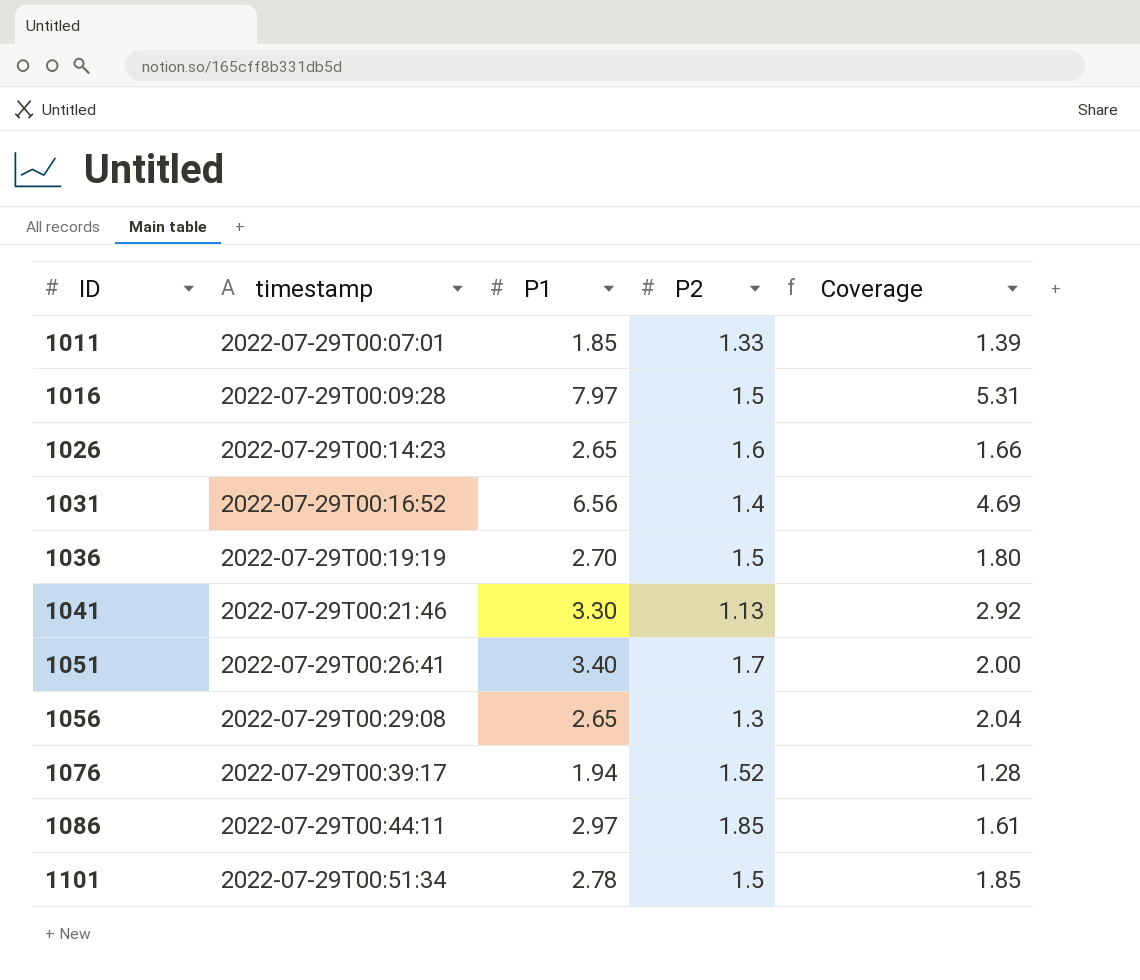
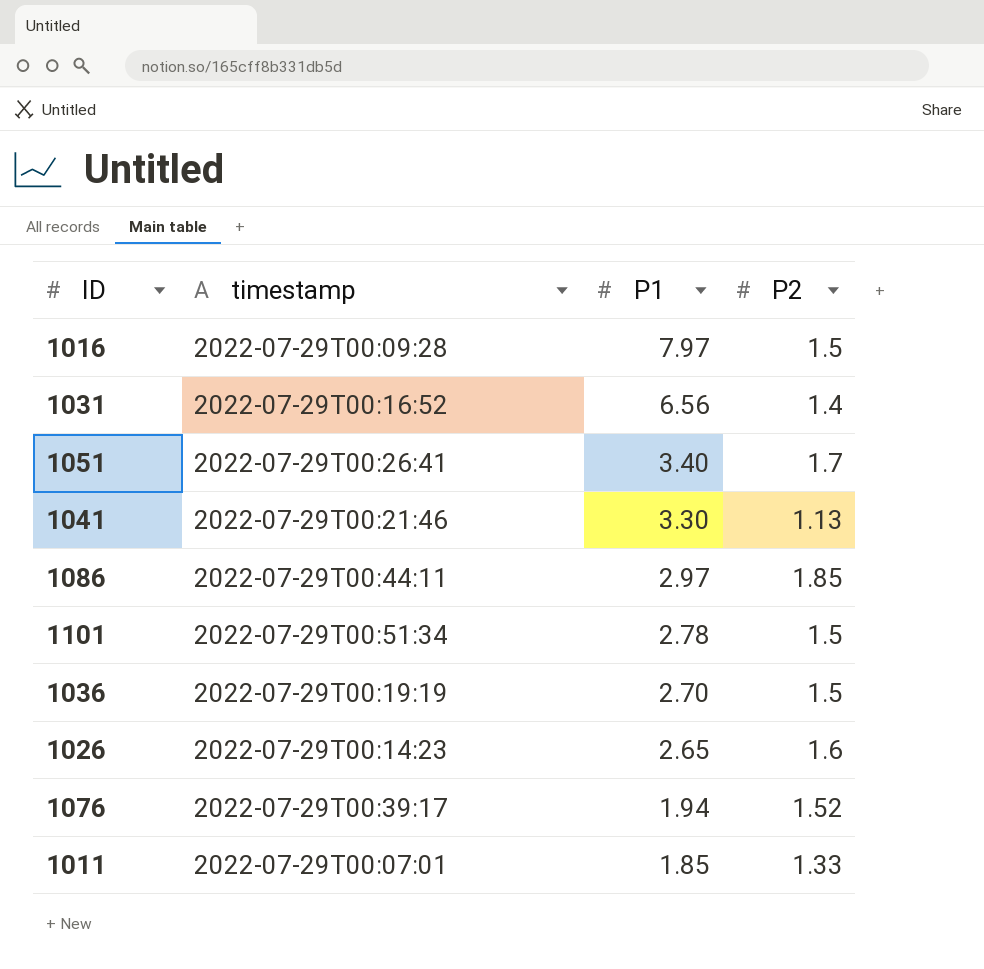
row order: ID ascending -> P1 descending
column Coverage | formula: [P1] / [P2] -> none
row 1056: 2022-07-29T00:29:08 | 2.65 | 1.3 | 2.04 -> none

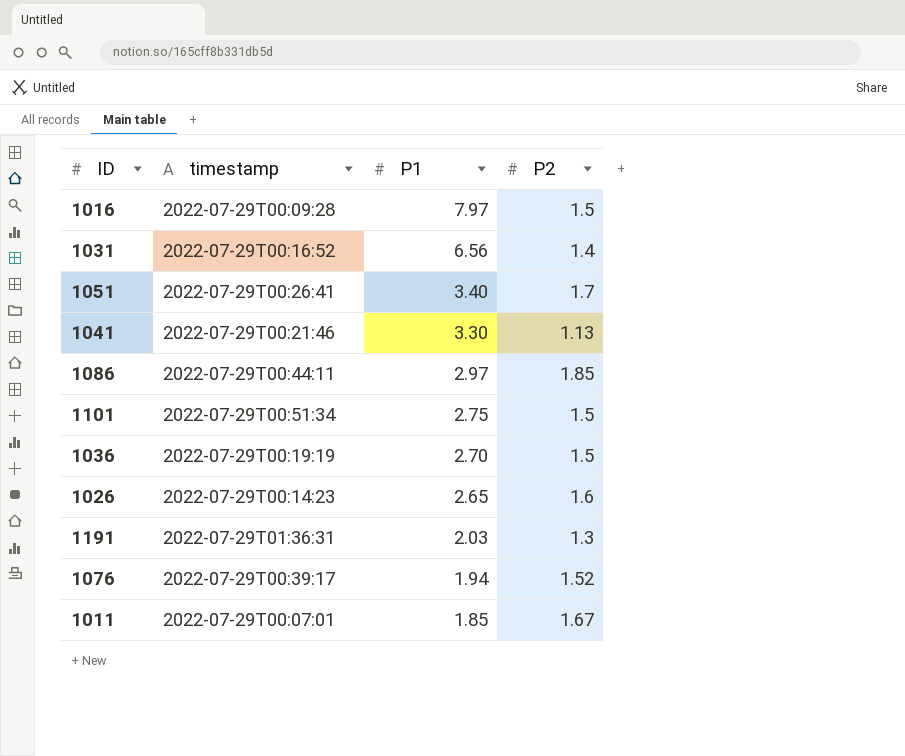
1101 | P1: 2.78 -> 2.75
row 1191: none -> 2022-07-29T01:36:31 | 2.03 | 1.3
1011 | P2: 1.33 -> 1.67

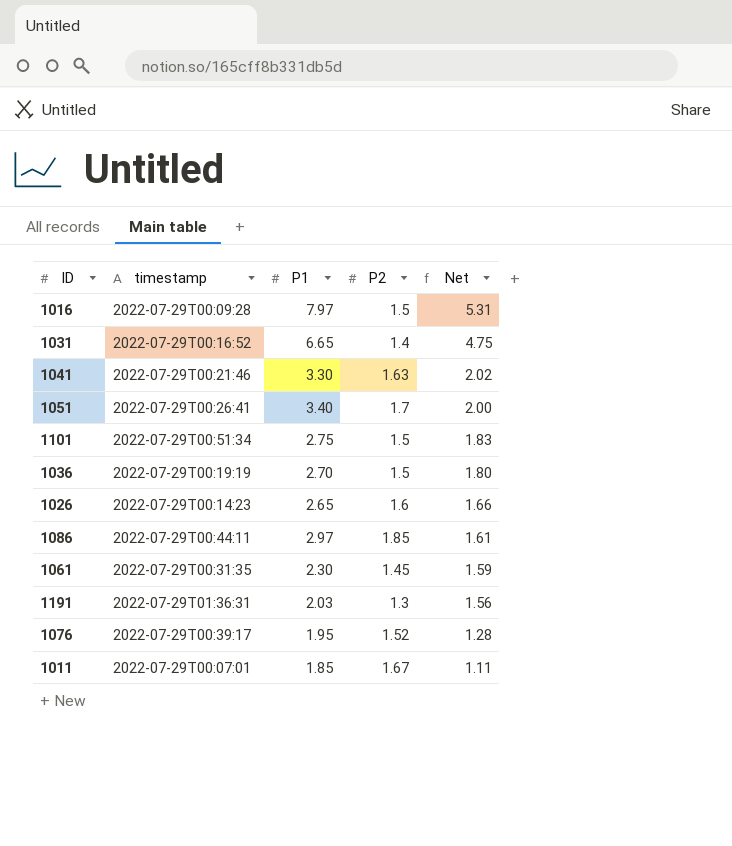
row order: P1 descending -> Net descending
column Net | formula: none -> [P1] / [P2]
1031 | P1: 6.56 -> 6.65
1041 | P2: 1.13 -> 1.63
row 1061: none -> 2022-07-29T00:31:35 | 2.30 | 1.45 | 1.59
1076 | P1: 1.94 -> 1.95

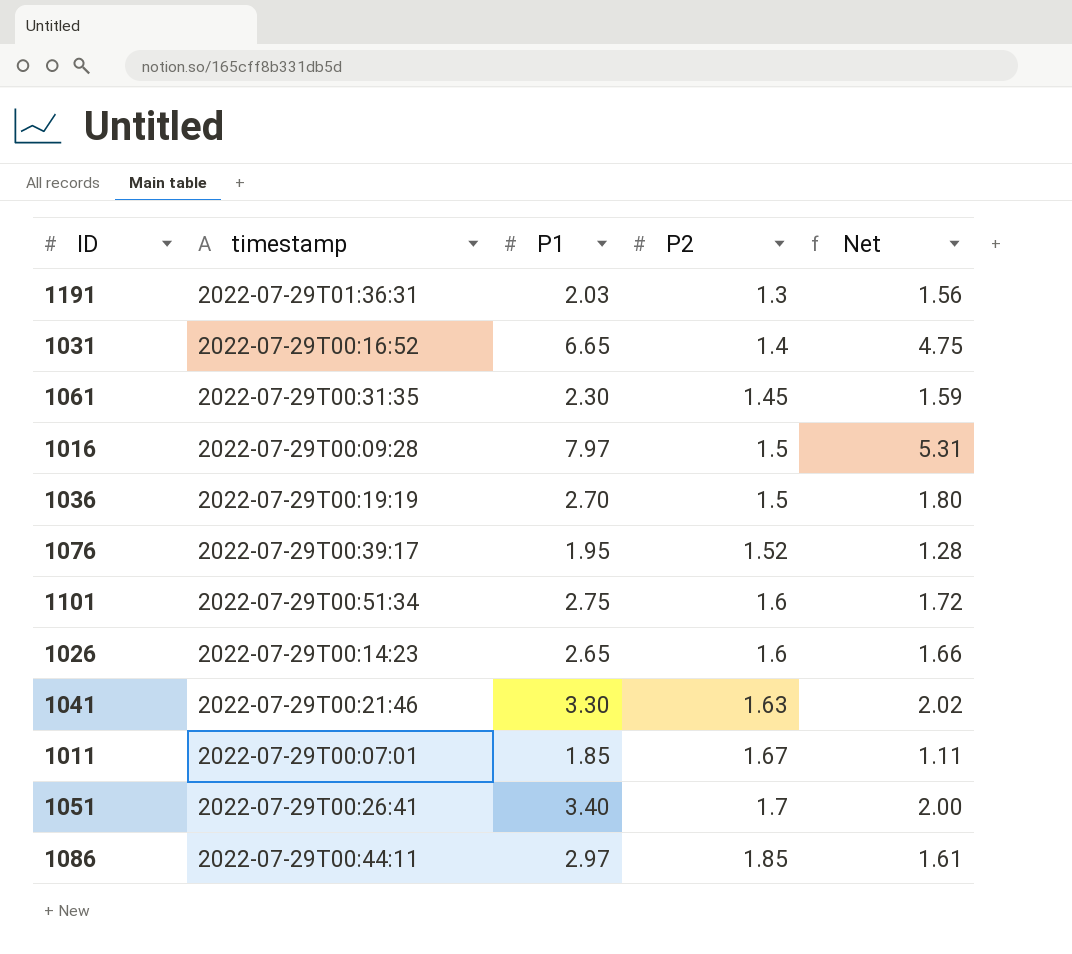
row order: Net descending -> P2 ascending
1101 | P2: 1.5 -> 1.6
1101 | Net: 1.83 -> 1.72

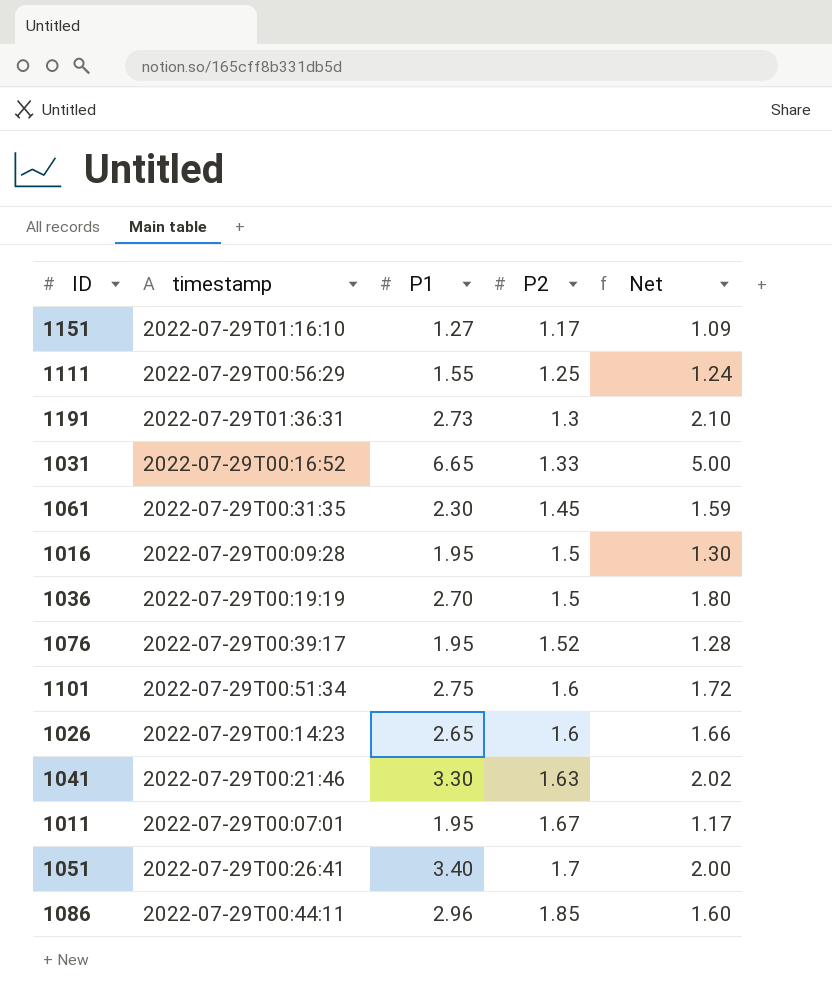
row 1151: none -> 2022-07-29T01:16:10 | 1.27 | 1.17 | 1.09
row 1111: none -> 2022-07-29T00:56:29 | 1.55 | 1.25 | 1.24
1191 | P1: 2.03 -> 2.73
1191 | Net: 1.56 -> 2.10
1031 | P2: 1.4 -> 1.33
1031 | Net: 4.75 -> 5.00
1016 | P1: 7.97 -> 1.95
1016 | Net: 5.31 -> 1.30
1011 | P1: 1.85 -> 1.95
1011 | Net: 1.11 -> 1.17
1086 | P1: 2.97 -> 2.96
1086 | Net: 1.61 -> 1.60

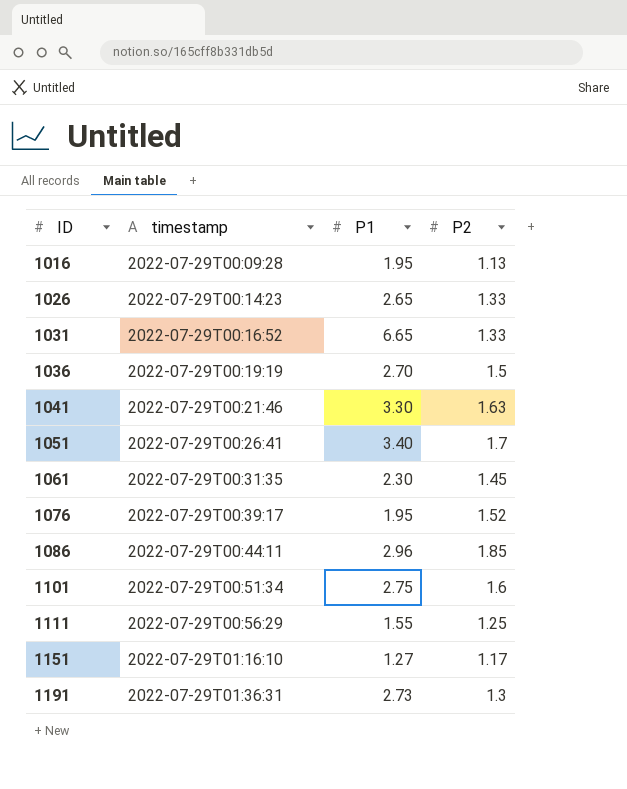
row order: P2 ascending -> ID ascending
column Net | formula: [P1] / [P2] -> none
row 1011: 2022-07-29T00:07:01 | 1.95 | 1.67 | 1.17 -> none
1016 | P2: 1.5 -> 1.13
1026 | P2: 1.6 -> 1.33

